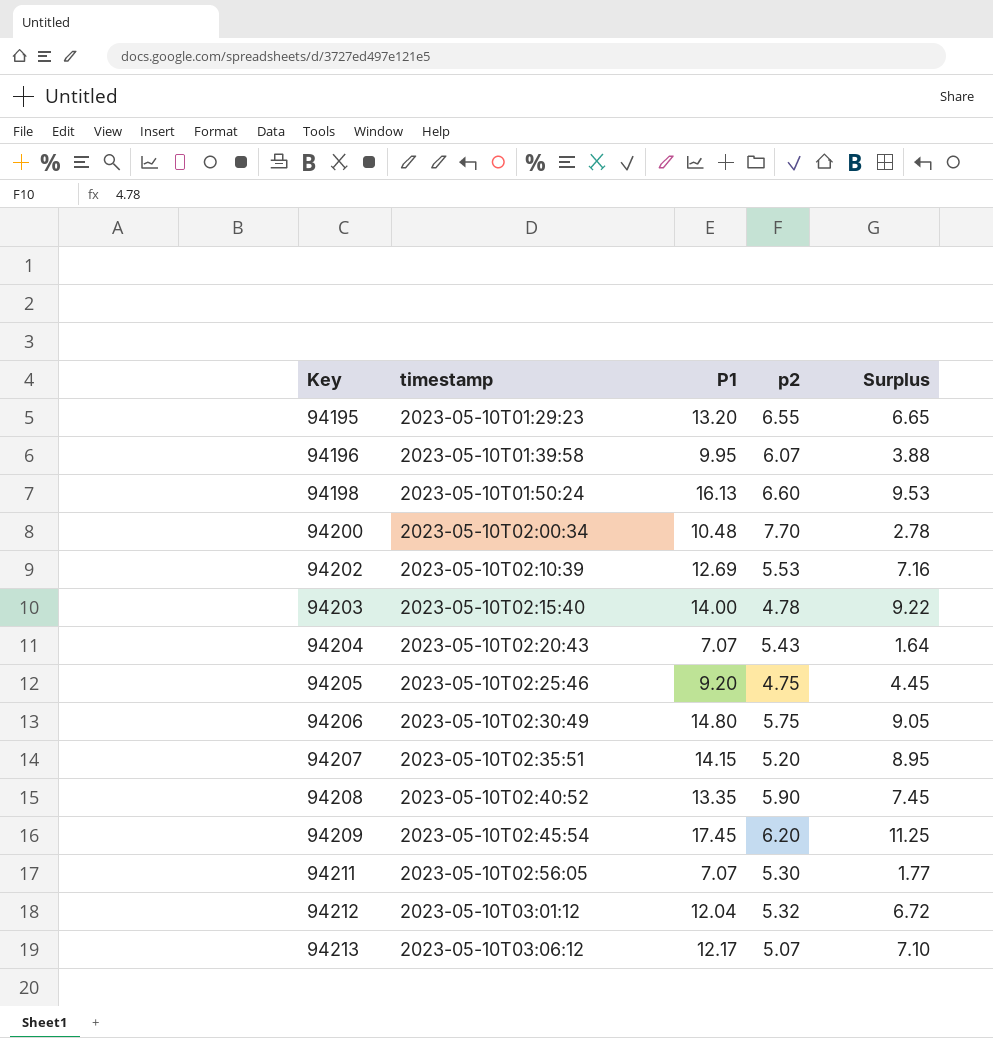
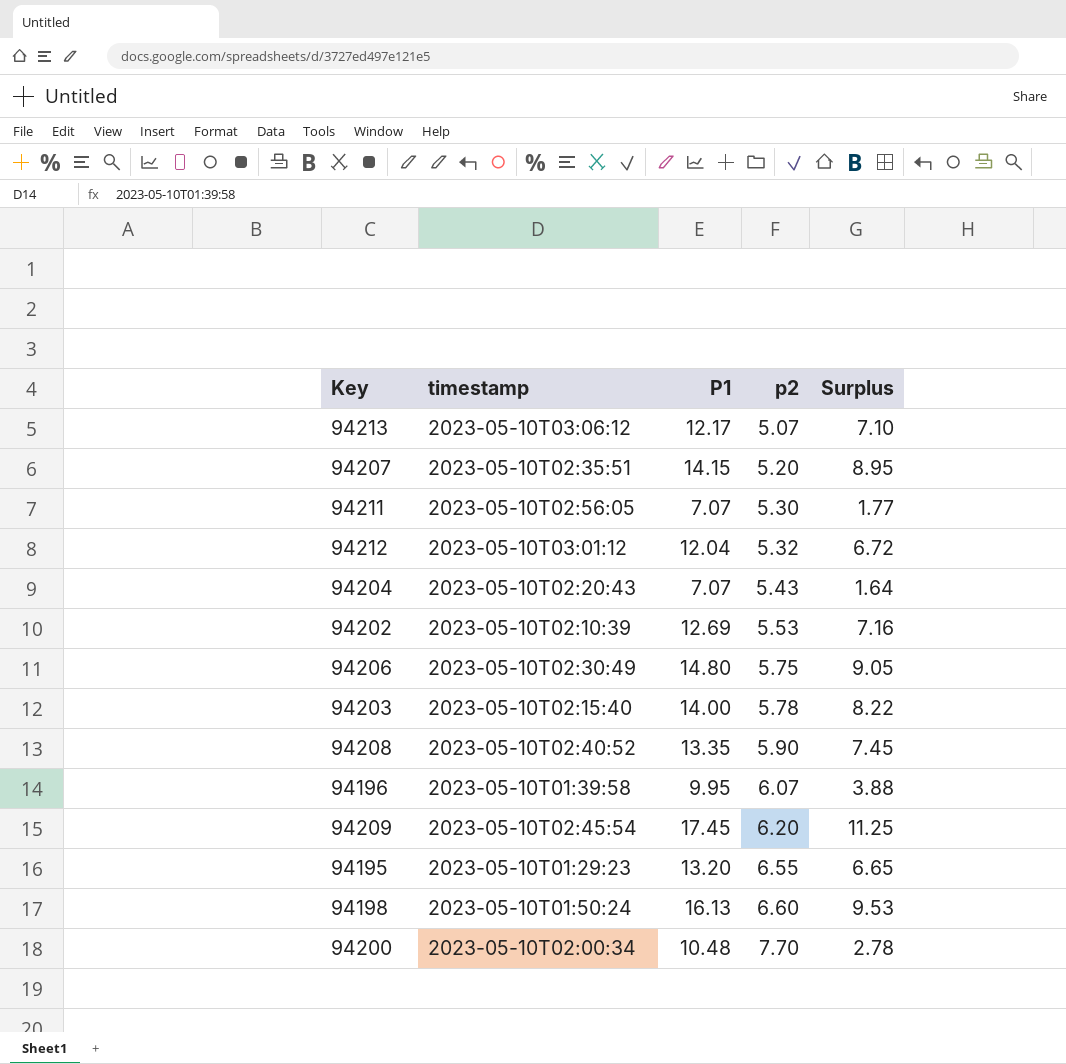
row order: Key ascending -> p2 ascending
row 94205: 2023-05-10T02:25:46 | 9.20 | 4.75 | 4.45 -> none
94203 | p2: 4.78 -> 5.78
94203 | Surplus: 9.22 -> 8.22

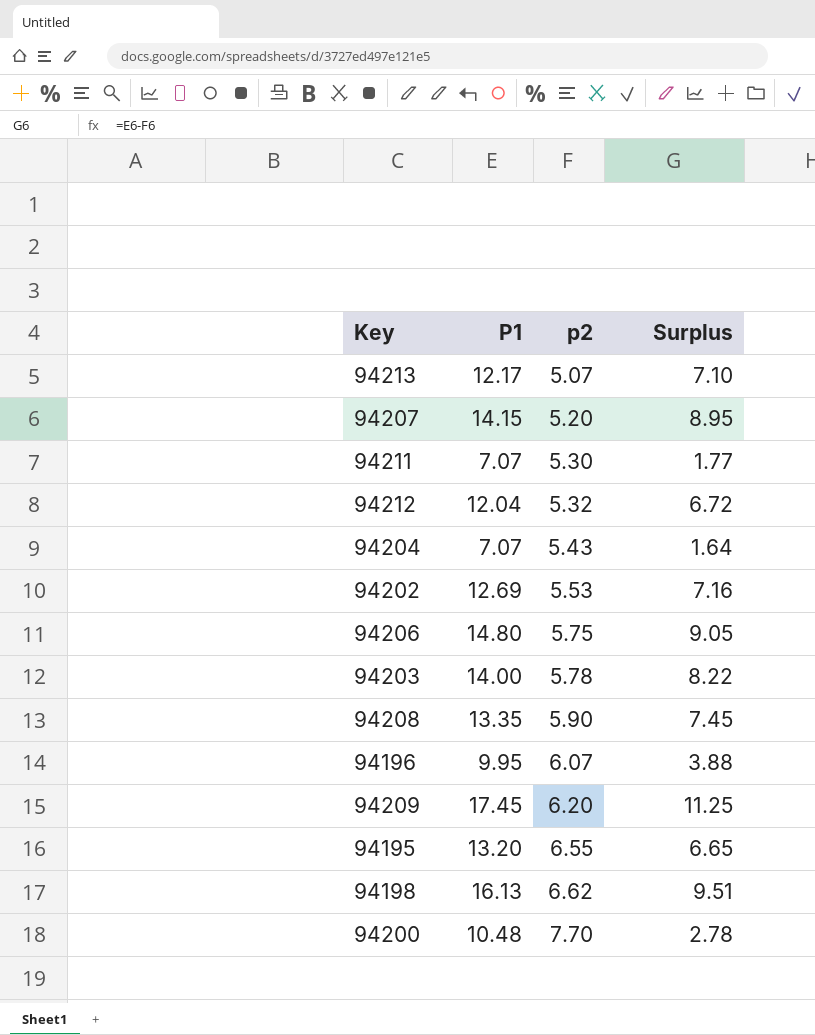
column timestamp | position: 2 -> none
94198 | p2: 6.60 -> 6.62
94198 | Surplus: 9.53 -> 9.51

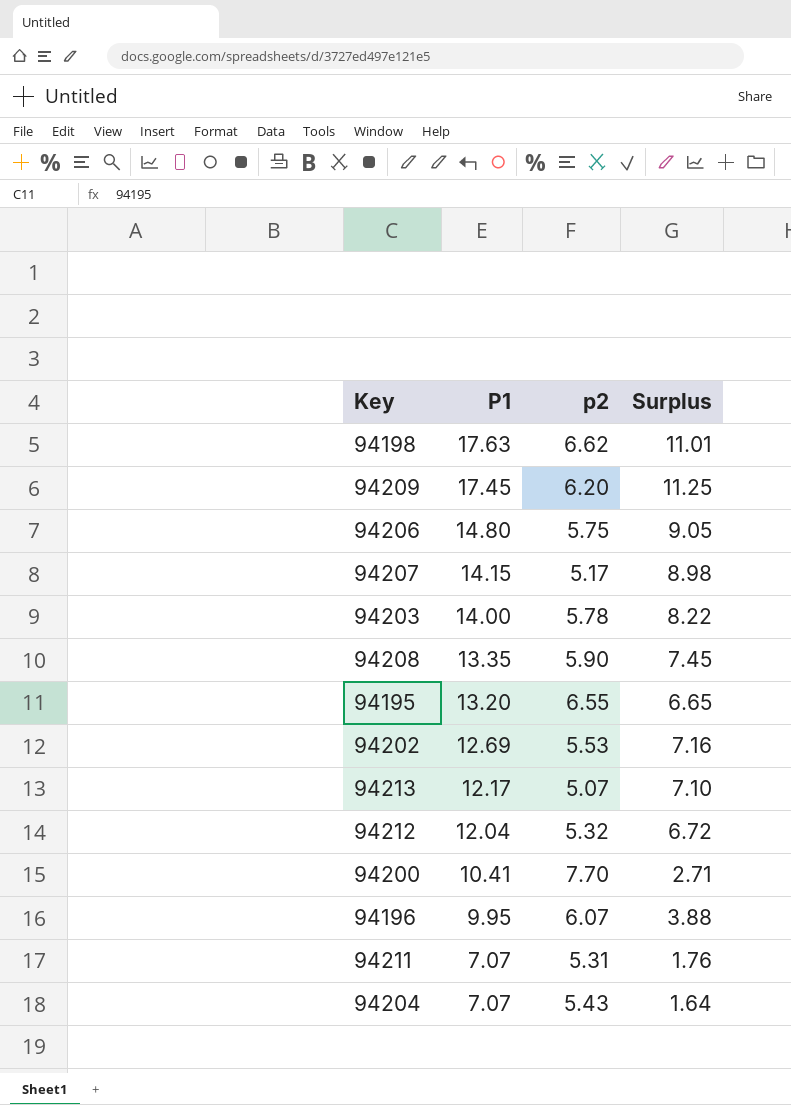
row order: p2 ascending -> P1 descending
94198 | P1: 16.13 -> 17.63
94198 | Surplus: 9.51 -> 11.01
94207 | p2: 5.20 -> 5.17
94207 | Surplus: 8.95 -> 8.98
94200 | P1: 10.48 -> 10.41
94200 | Surplus: 2.78 -> 2.71
94211 | p2: 5.30 -> 5.31
94211 | Surplus: 1.77 -> 1.76

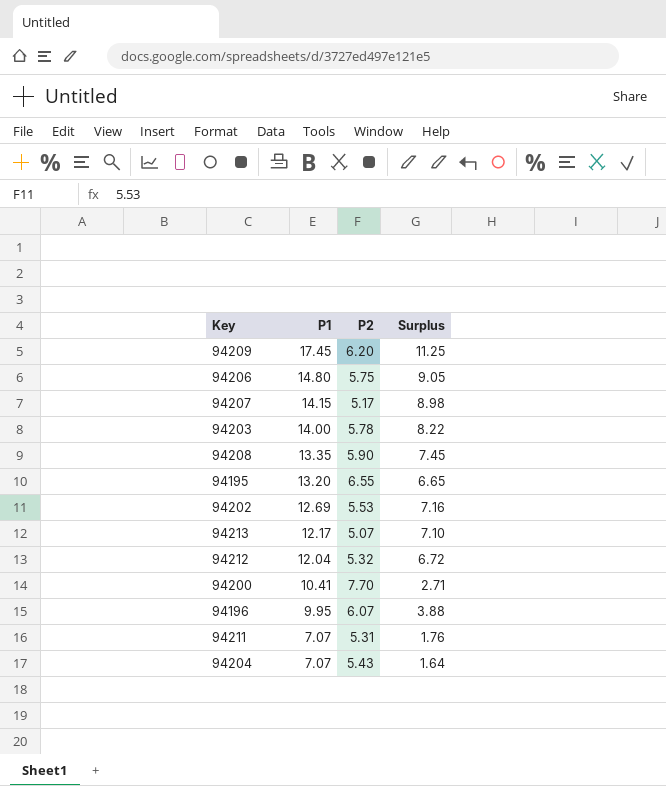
column name: p2 -> P2
row 94198: 17.63 | 6.62 | 11.01 -> none

